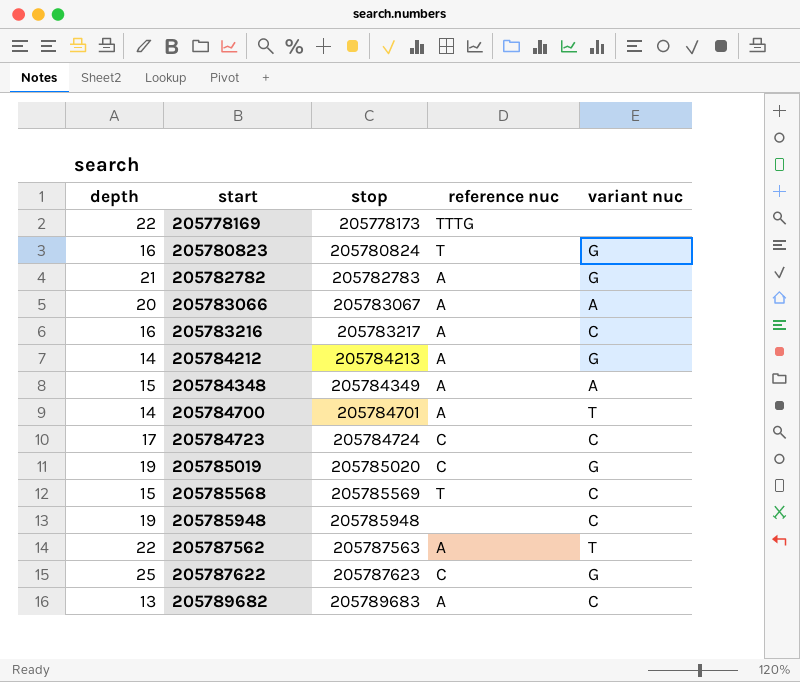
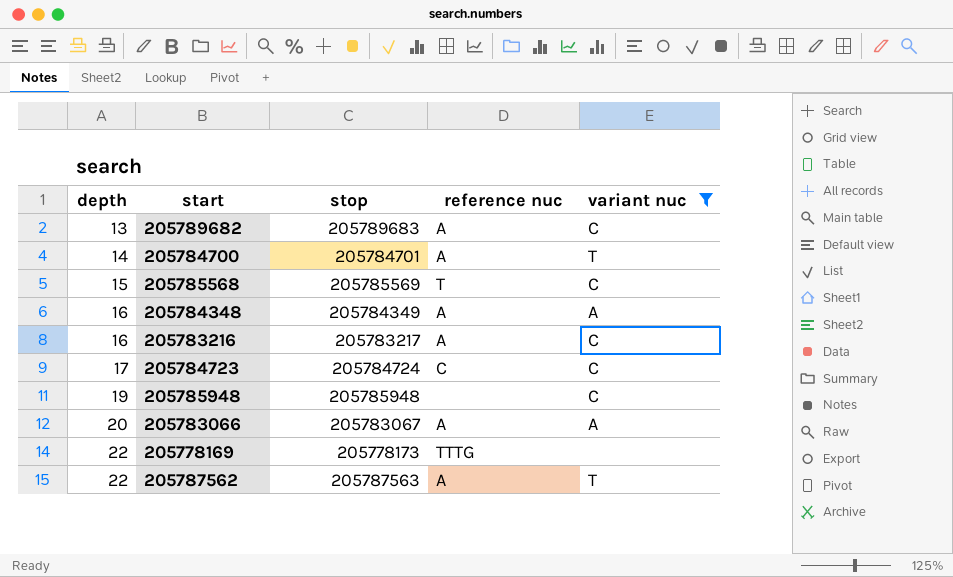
filter: none -> variant nuc != G
row order: start ascending -> depth ascending
205784348 | depth: 15 -> 16

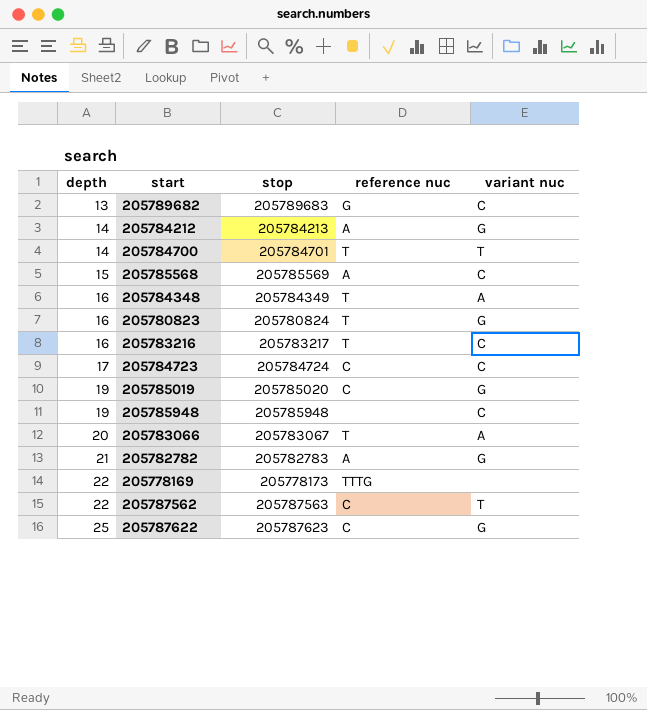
filter: variant nuc != G -> none
205789682 | reference nuc: A -> G
205784700 | reference nuc: A -> T
205785568 | reference nuc: T -> A
205784348 | reference nuc: A -> T
205783216 | reference nuc: A -> T
205783066 | reference nuc: A -> T
205787562 | reference nuc: A -> C

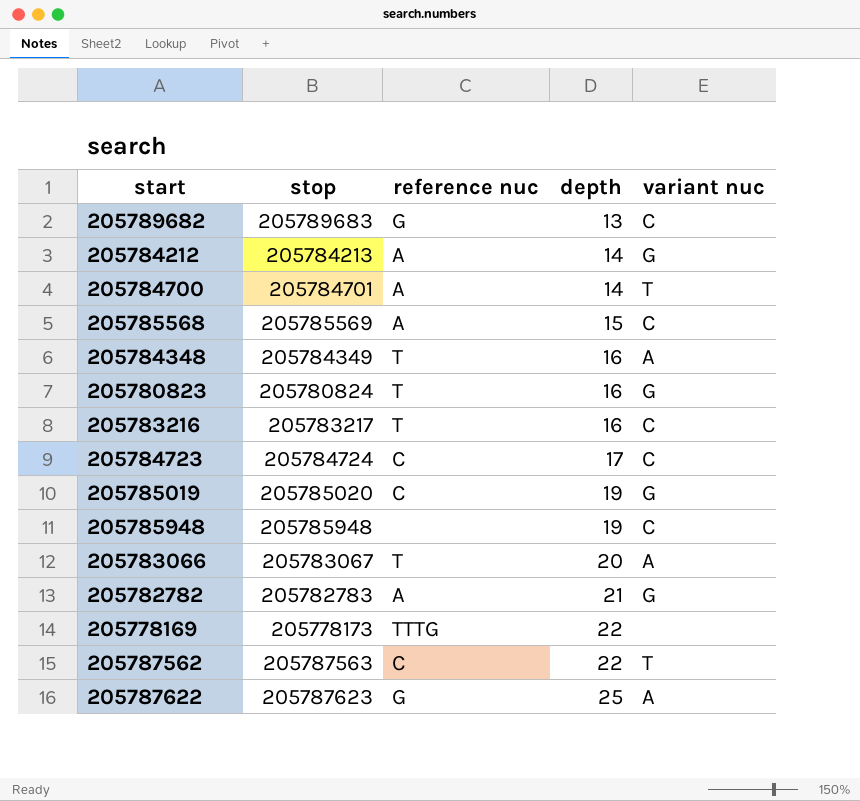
column depth | position: 1 -> 4
205784700 | reference nuc: T -> A
205787622 | reference nuc: C -> G
205787622 | variant nuc: G -> A

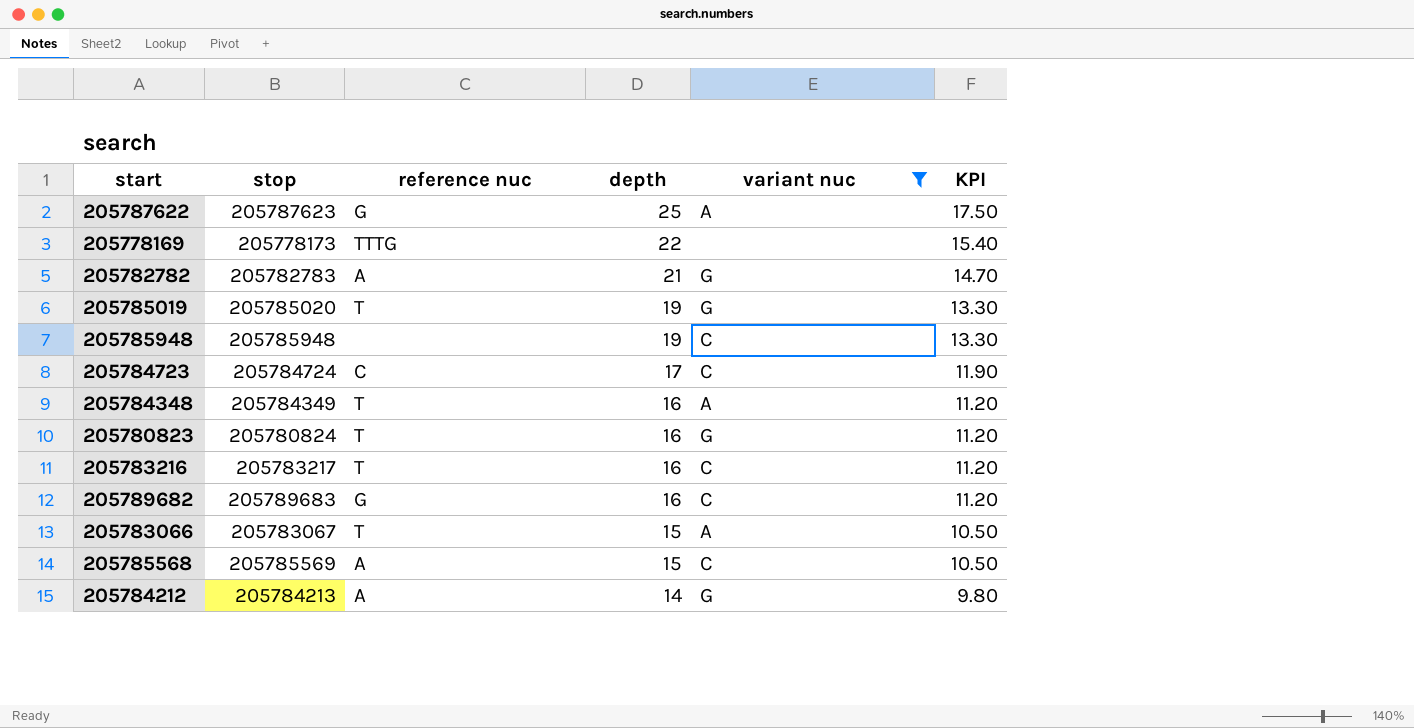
filter: none -> variant nuc != T
row order: depth ascending -> depth descending
column KPI | formula: none -> [depth] * 0.7
205785019 | reference nuc: C -> T
205789682 | depth: 13 -> 16
205783066 | depth: 20 -> 15

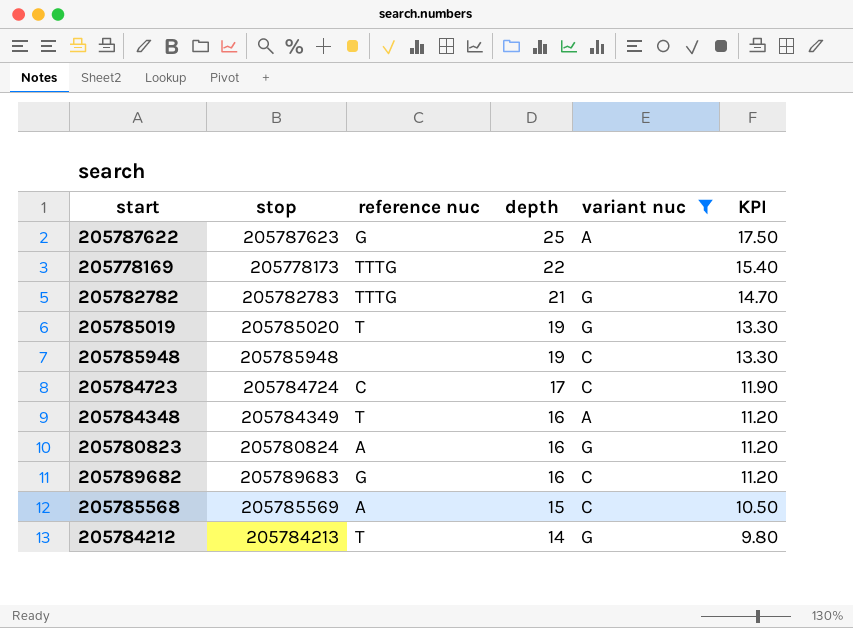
row 205783216: 205783217 | T | 16 | C | 11.20 -> none
row 205783066: 205783067 | T | 15 | A | 10.50 -> none
205782782 | reference nuc: A -> TTTG
205780823 | reference nuc: T -> A
205784212 | reference nuc: A -> T

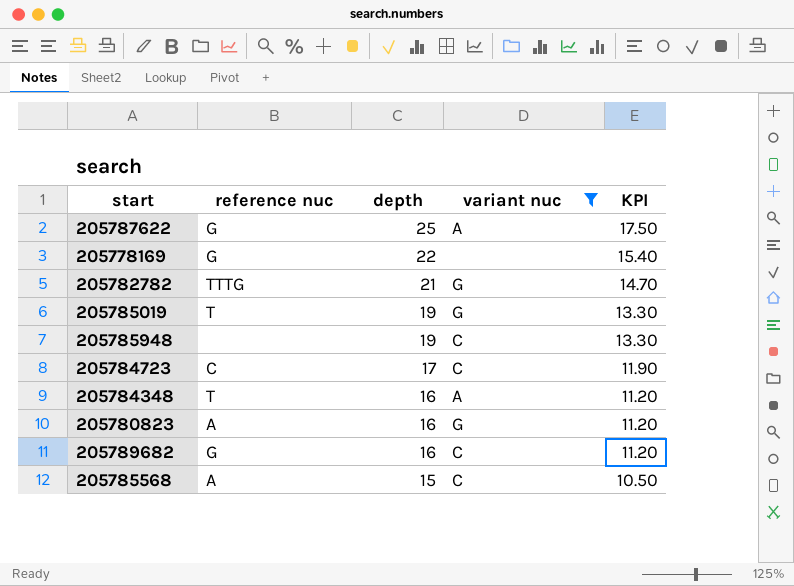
column stop | position: 2 -> none
row 205784212: 205784213 | T | 14 | G | 9.80 -> none
205778169 | reference nuc: TTTG -> G

